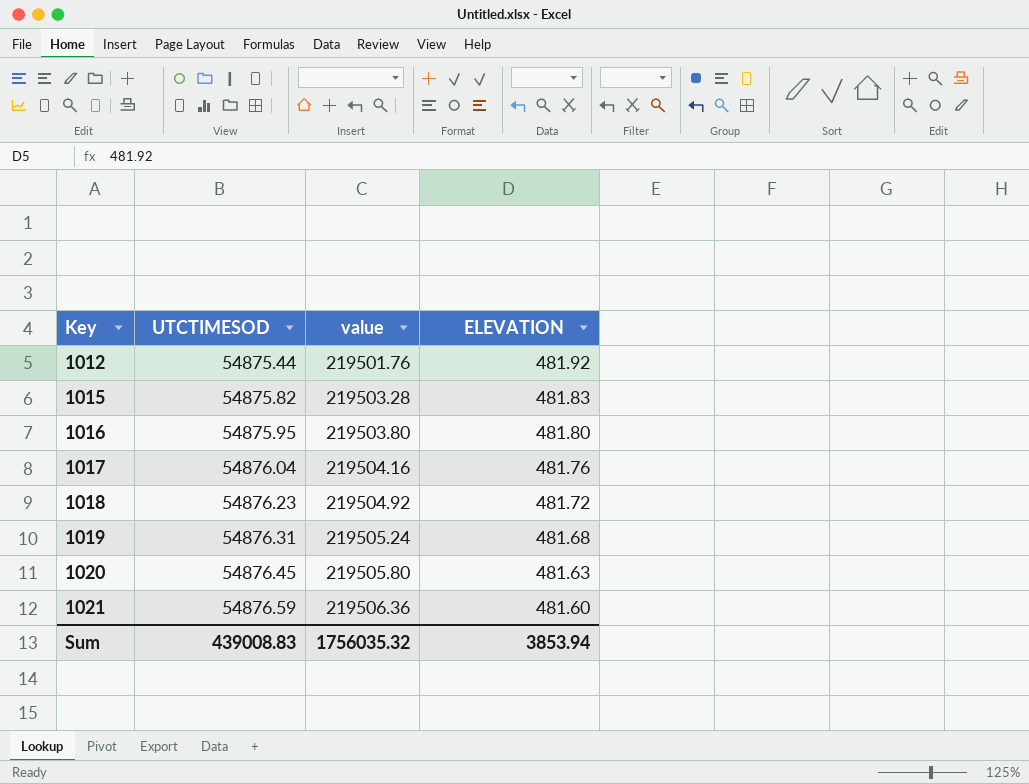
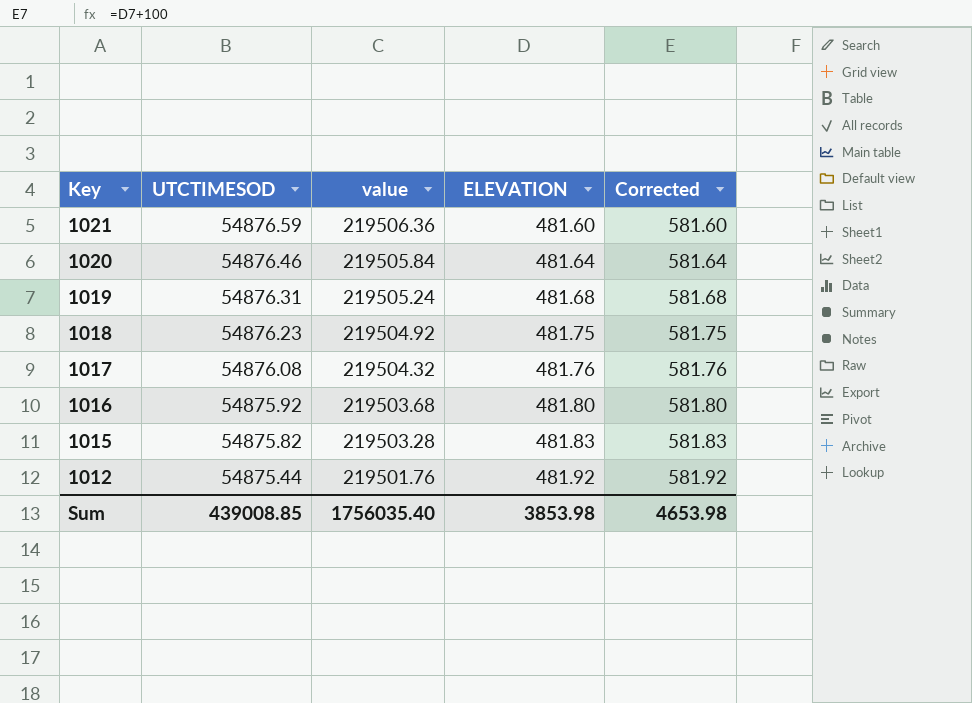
row order: Key ascending -> Key descending
column Corrected | formula: none -> [ELEVATION] + 100
1020 | UTCTIMESOD: 54876.45 -> 54876.46
1020 | value: 219505.80 -> 219505.84
1020 | ELEVATION: 481.63 -> 481.64
1018 | ELEVATION: 481.72 -> 481.75
1017 | UTCTIMESOD: 54876.04 -> 54876.08
1017 | value: 219504.16 -> 219504.32
1016 | UTCTIMESOD: 54875.95 -> 54875.92
1016 | value: 219503.80 -> 219503.68
Sum | UTCTIMESOD: 439008.83 -> 439008.85
Sum | value: 1756035.32 -> 1756035.40
Sum | ELEVATION: 3853.94 -> 3853.98

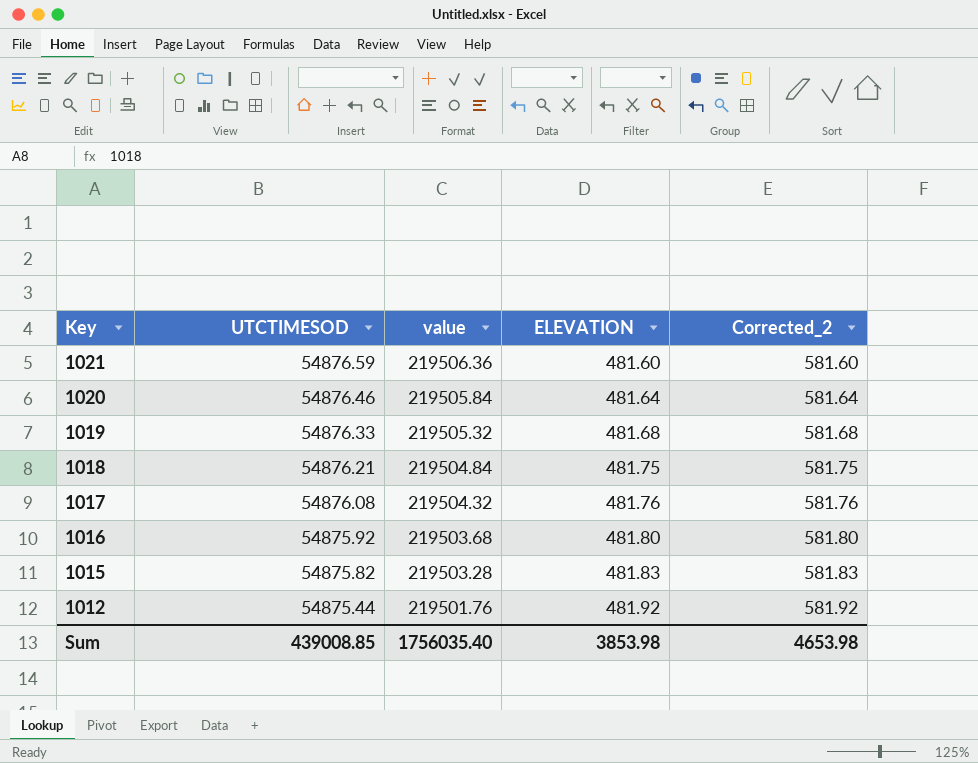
column name: Corrected -> Corrected_2
1019 | UTCTIMESOD: 54876.31 -> 54876.33
1019 | value: 219505.24 -> 219505.32
1018 | UTCTIMESOD: 54876.23 -> 54876.21
1018 | value: 219504.92 -> 219504.84

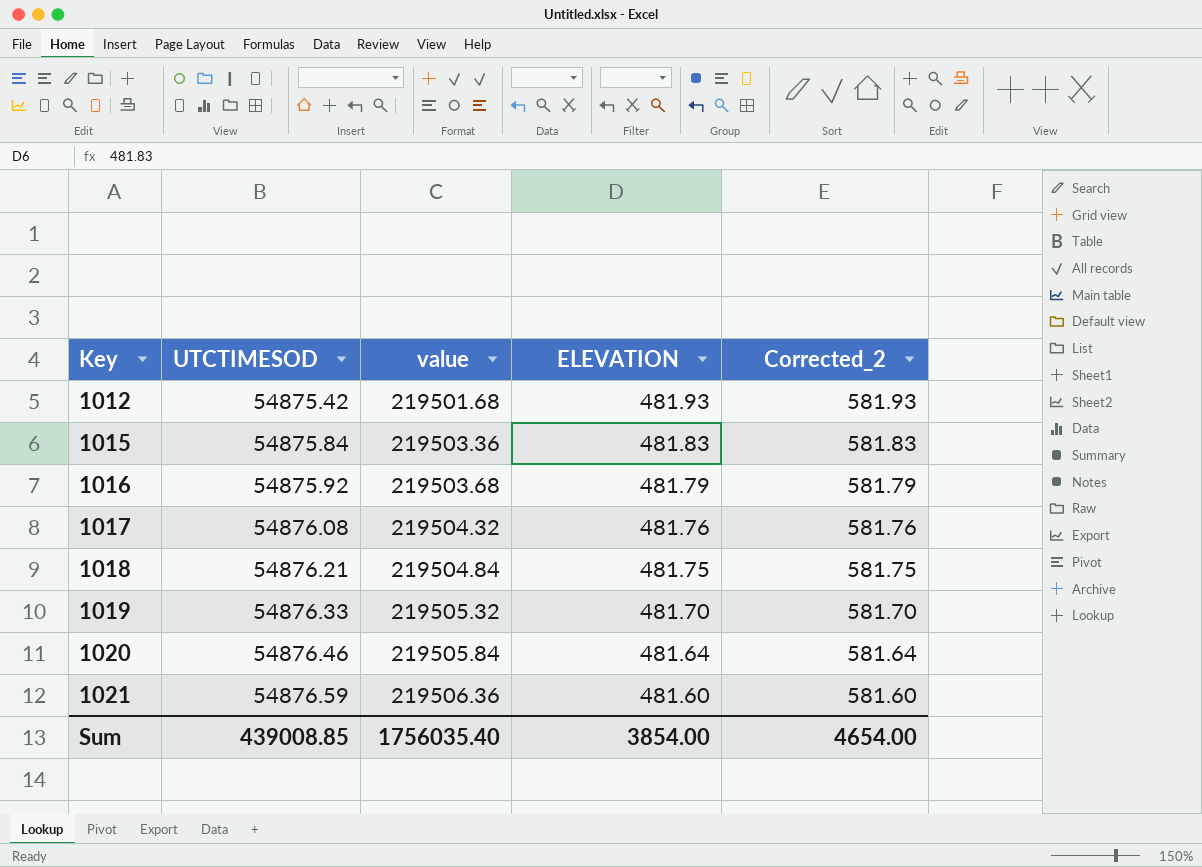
row order: Key descending -> Key ascending
1012 | UTCTIMESOD: 54875.44 -> 54875.42
1012 | value: 219501.76 -> 219501.68
1012 | ELEVATION: 481.92 -> 481.93
1012 | Corrected_2: 581.92 -> 581.93
1015 | UTCTIMESOD: 54875.82 -> 54875.84
1015 | value: 219503.28 -> 219503.36
1016 | ELEVATION: 481.80 -> 481.79
1016 | Corrected_2: 581.80 -> 581.79
1019 | ELEVATION: 481.68 -> 481.70
1019 | Corrected_2: 581.68 -> 581.70
Sum | ELEVATION: 3853.98 -> 3854.00
Sum | Corrected_2: 4653.98 -> 4654.00

